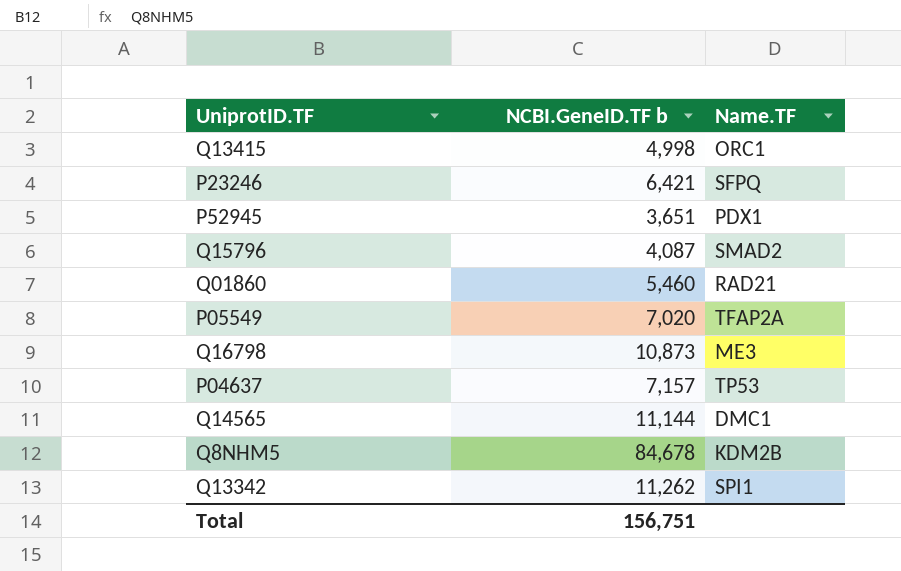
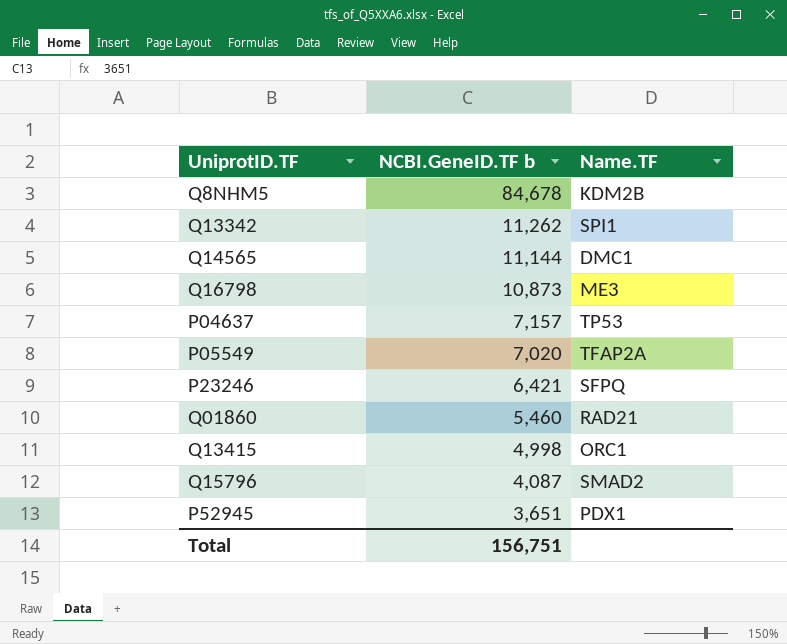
row order: none -> NCBI.GeneID.TF b descending

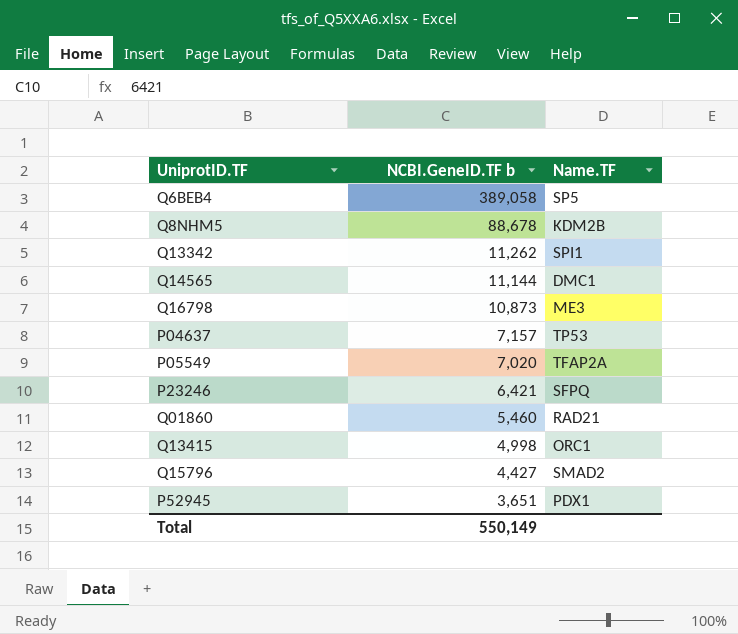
row Q6BEB4: none -> 389,058 | SP5
Q8NHM5 | NCBI.GeneID.TF b: 84,678 -> 88,678
Q15796 | NCBI.GeneID.TF b: 4,087 -> 4,427
Total | NCBI.GeneID.TF b: 156,751 -> 550,149

